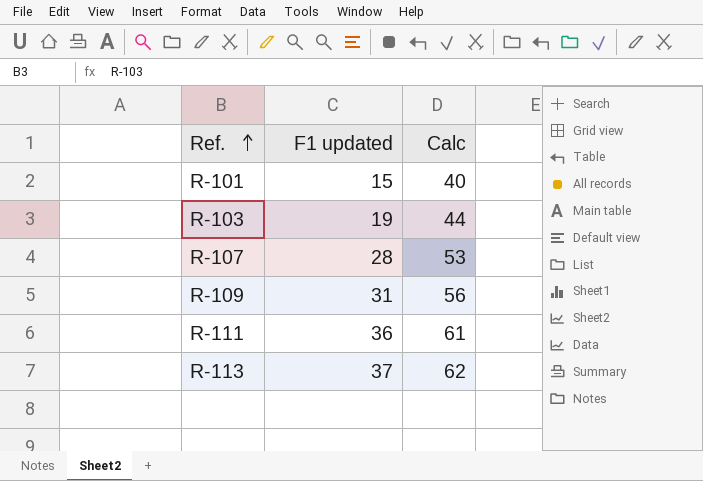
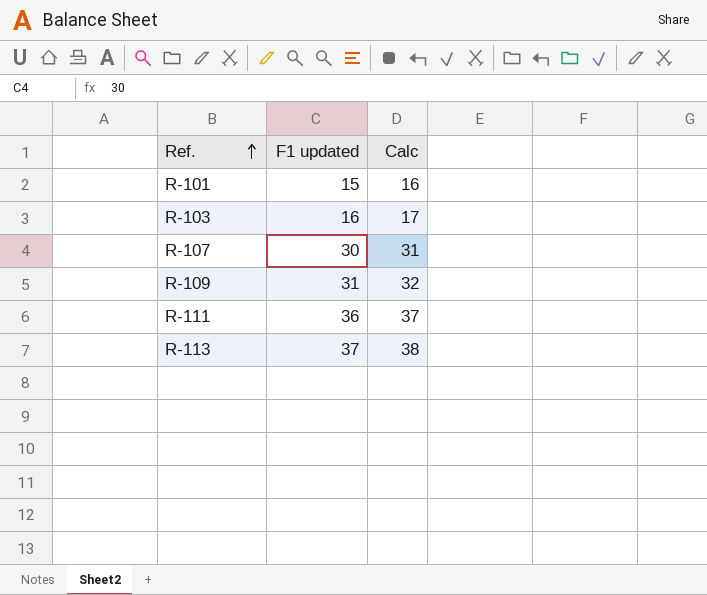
column Calc | formula: [F1 updated] + 25 -> [F1 updated] + 1
R-103 | F1 updated: 19 -> 16
R-107 | F1 updated: 28 -> 30

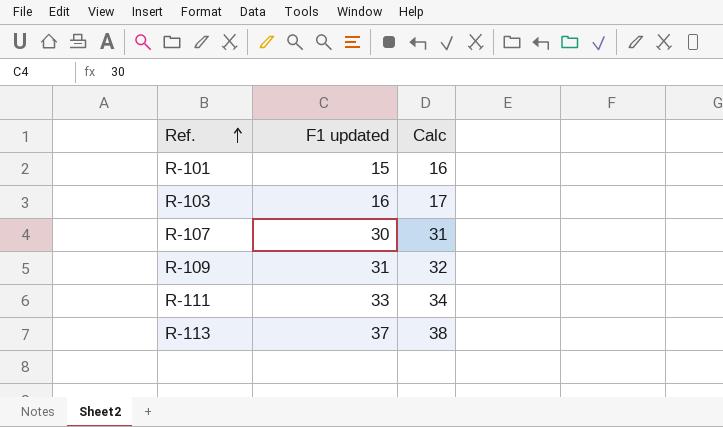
R-111 | F1 updated: 36 -> 33
R-111 | Calc: 37 -> 34

